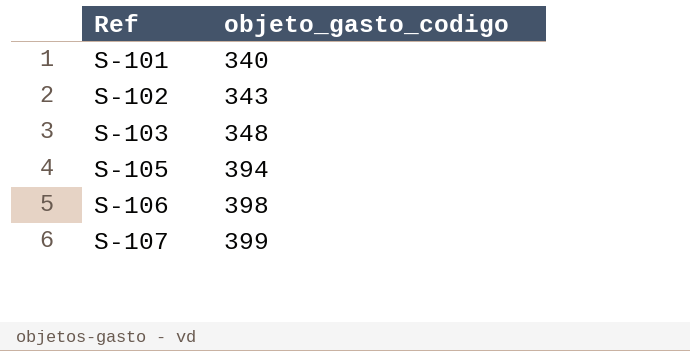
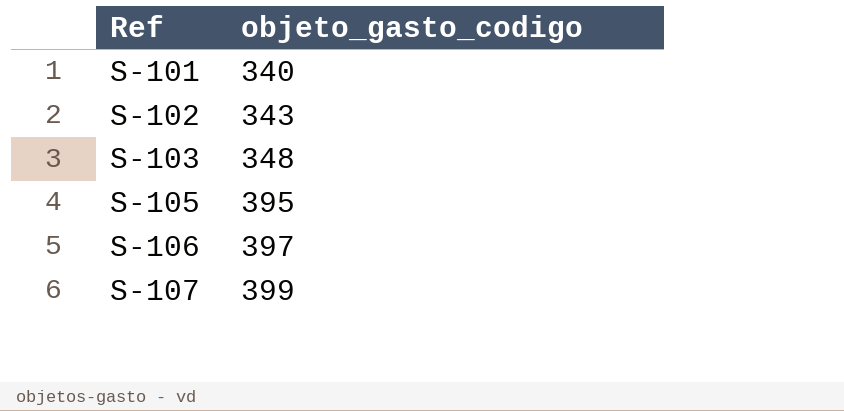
S-105 | objeto_gasto_codigo: 394 -> 395
S-106 | objeto_gasto_codigo: 398 -> 397

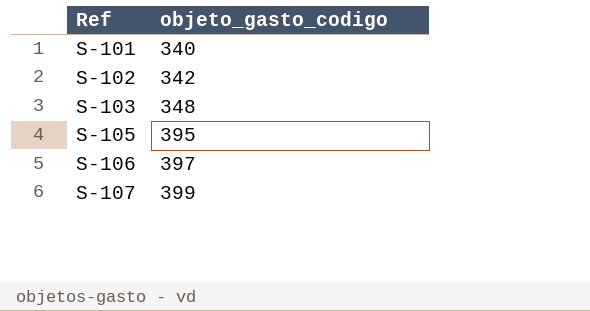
S-102 | objeto_gasto_codigo: 343 -> 342

